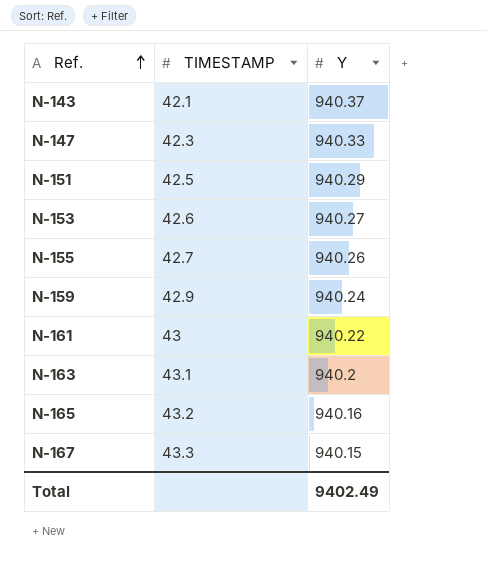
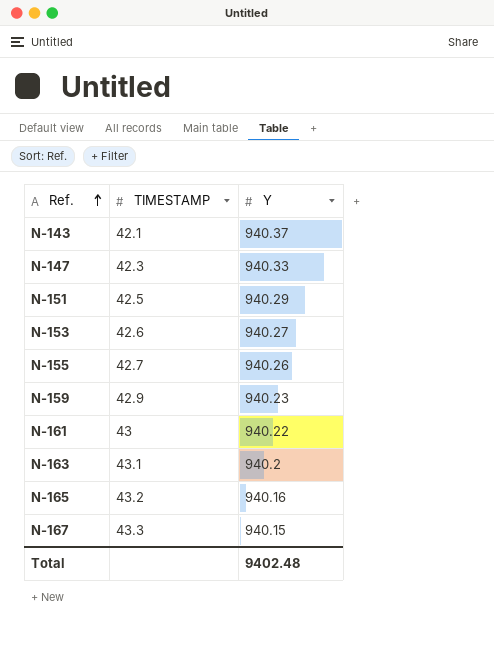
N-159 | Y: 940.24 -> 940.23
Total | Y: 9402.49 -> 9402.48

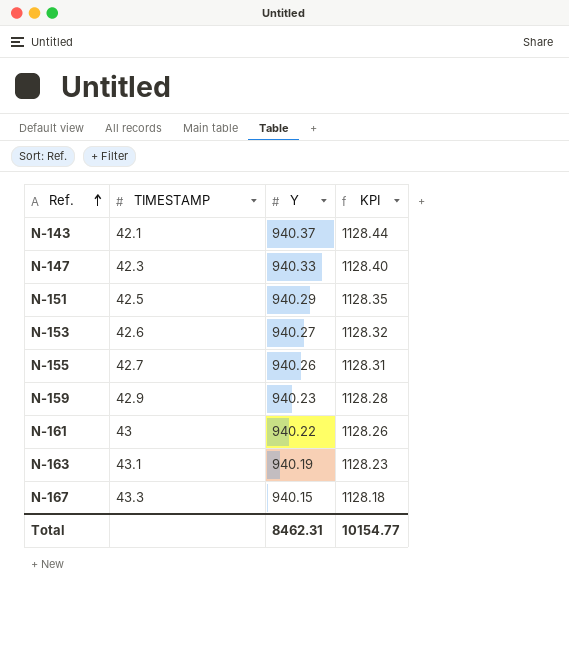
column KPI | formula: none -> [Y] * 1.2
row N-165: 43.2 | 940.16 -> none
N-163 | Y: 940.2 -> 940.19
Total | Y: 9402.48 -> 8462.31

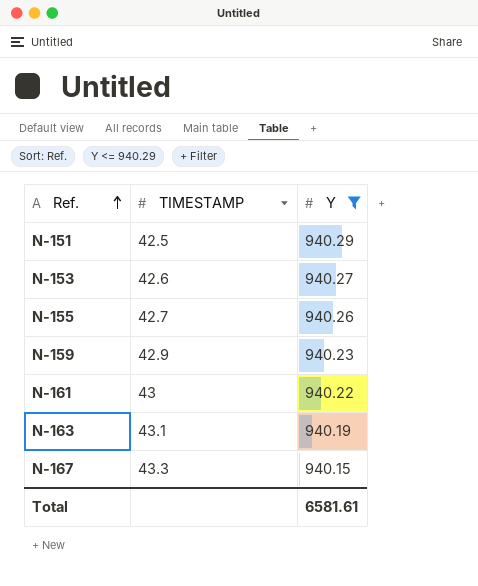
filter: none -> Y <= 940.29
column KPI | formula: [Y] * 1.2 -> none
Total | Y: 8462.31 -> 6581.61

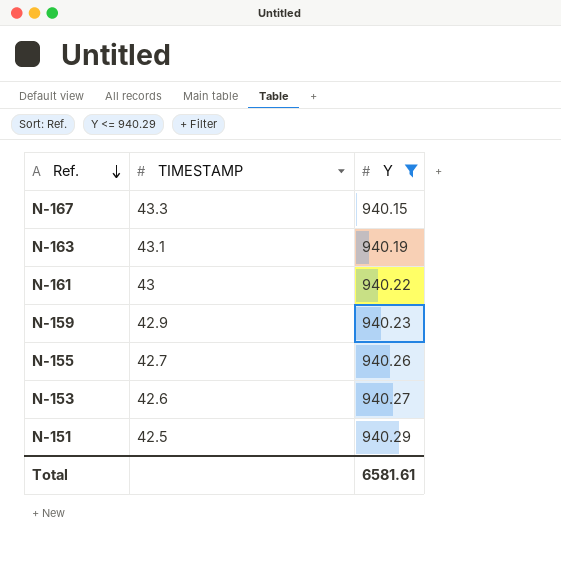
row order: Ref. ascending -> Ref. descending

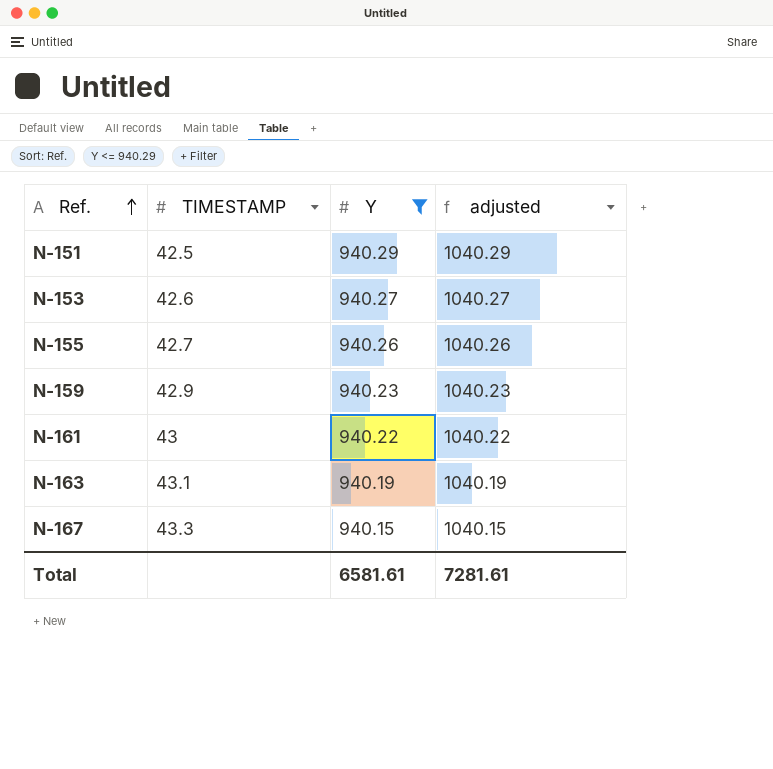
row order: Ref. descending -> Ref. ascending
column adjusted | formula: none -> [Y] + 100

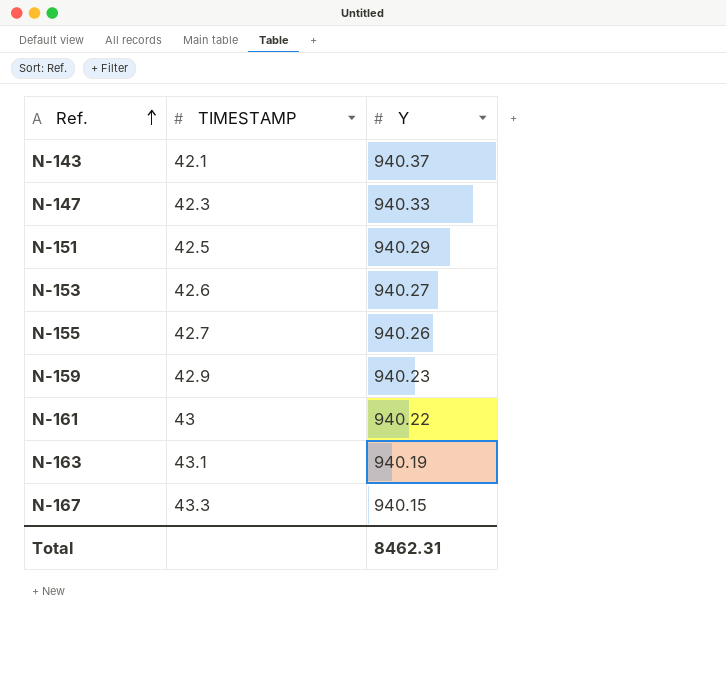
filter: Y <= 940.29 -> none
column adjusted | formula: [Y] + 100 -> none
Total | Y: 6581.61 -> 8462.31

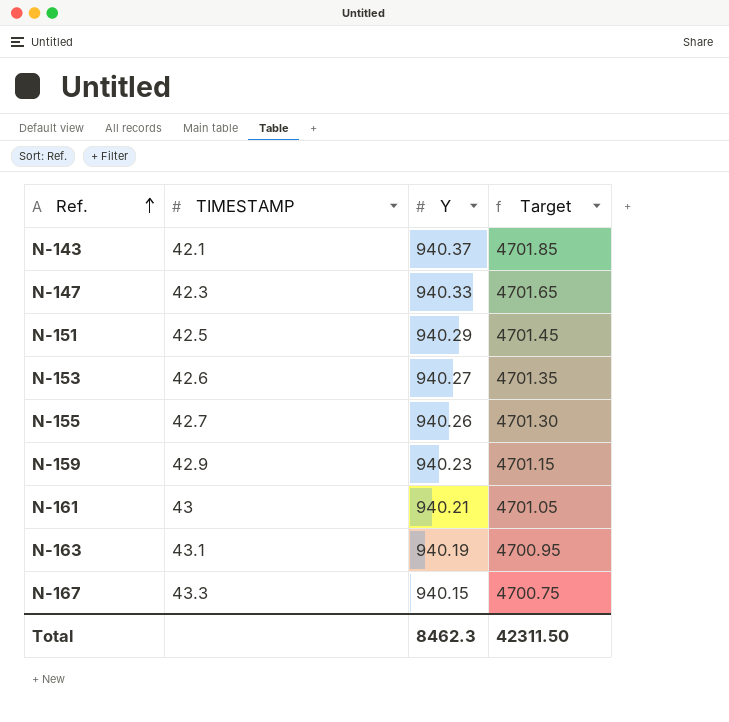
column Target | formula: none -> [Y] * 5
N-161 | Y: 940.22 -> 940.21
Total | Y: 8462.31 -> 8462.3

